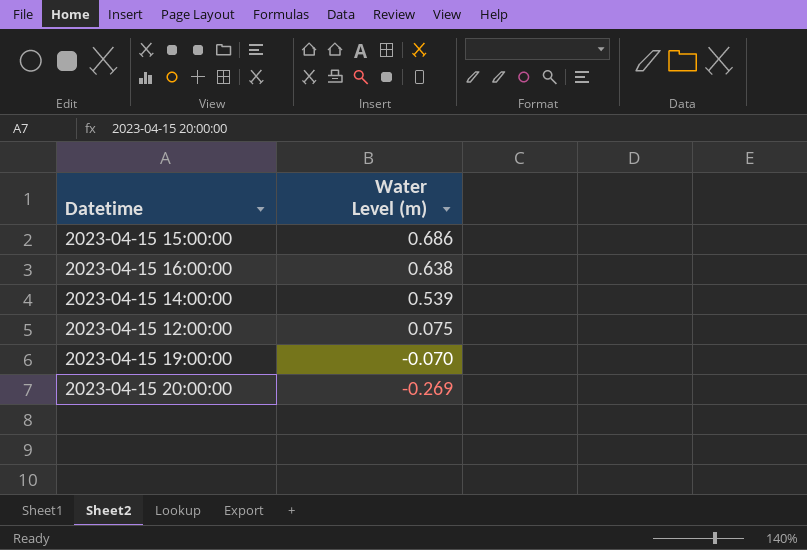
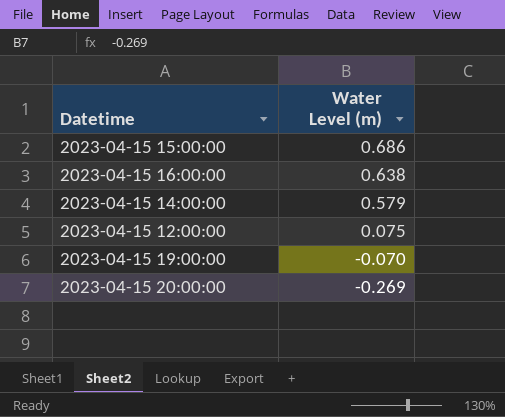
2023-04-15 14:00:00 | Water Level (m): 0.539 -> 0.579

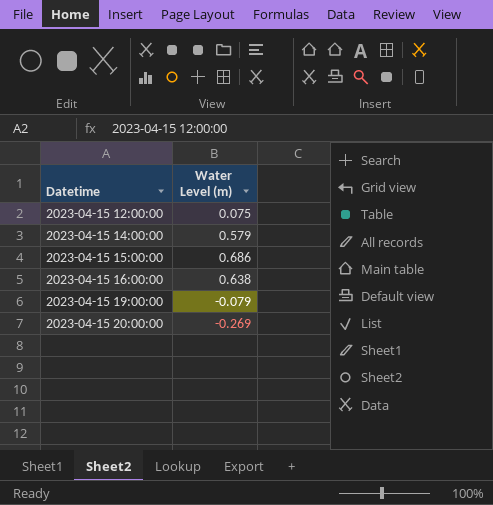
row order: Water Level (m) descending -> Datetime ascending
2023-04-15 19:00:00 | Water Level (m): -0.070 -> -0.079

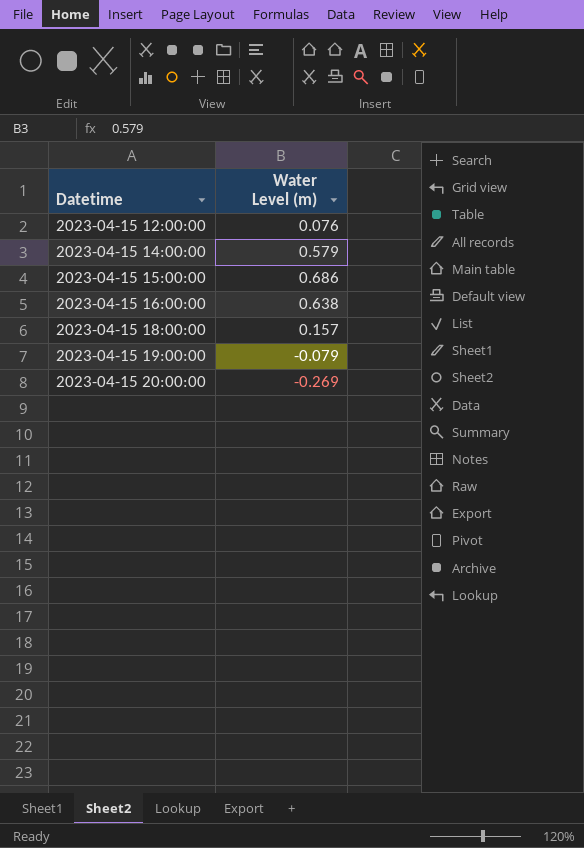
2023-04-15 12:00:00 | Water Level (m): 0.075 -> 0.076
row 2023-04-15 18:00:00: none -> 0.157

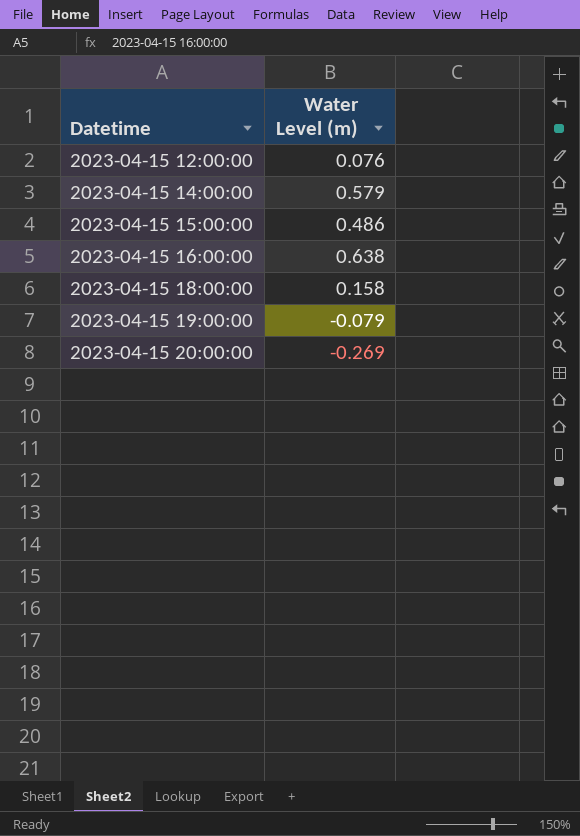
2023-04-15 15:00:00 | Water Level (m): 0.686 -> 0.486
2023-04-15 18:00:00 | Water Level (m): 0.157 -> 0.158

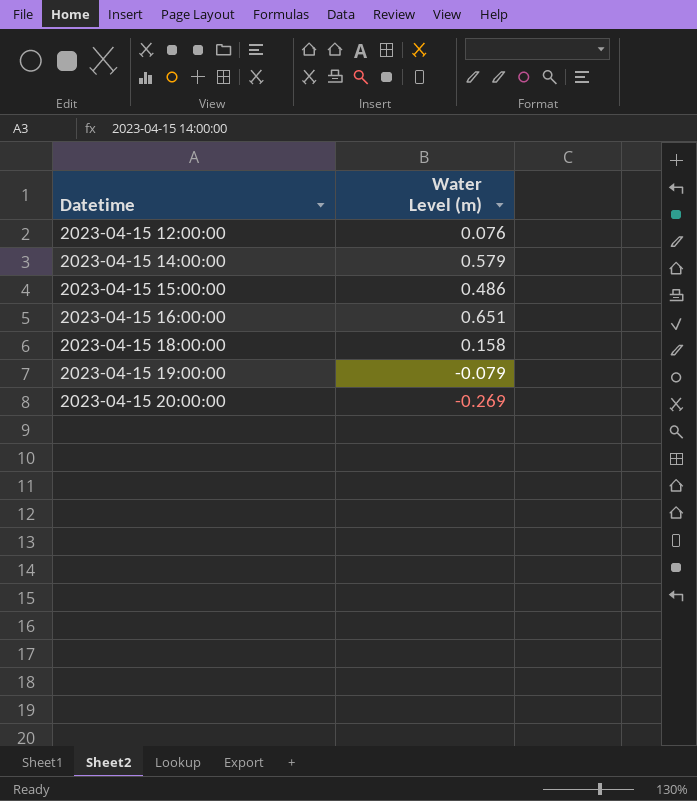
2023-04-15 16:00:00 | Water Level (m): 0.638 -> 0.651

